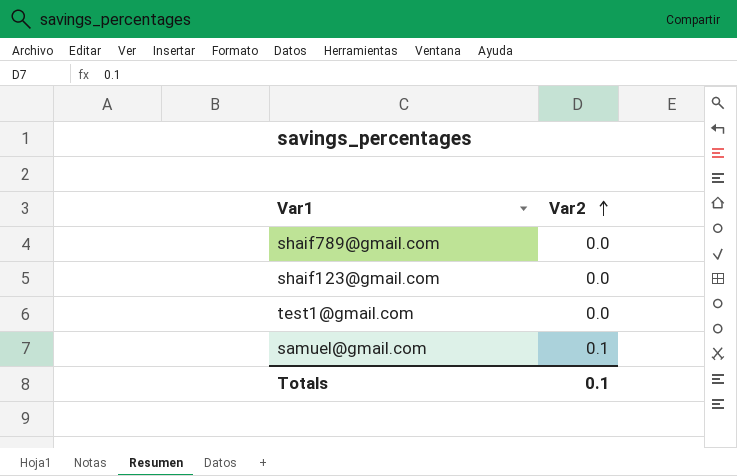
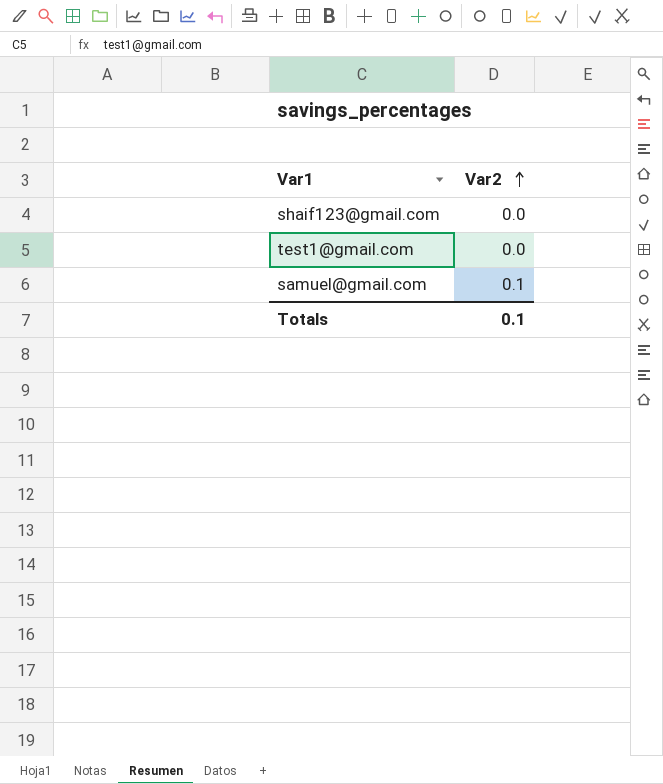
row shaif789@gmail.com: 0.0 -> none

